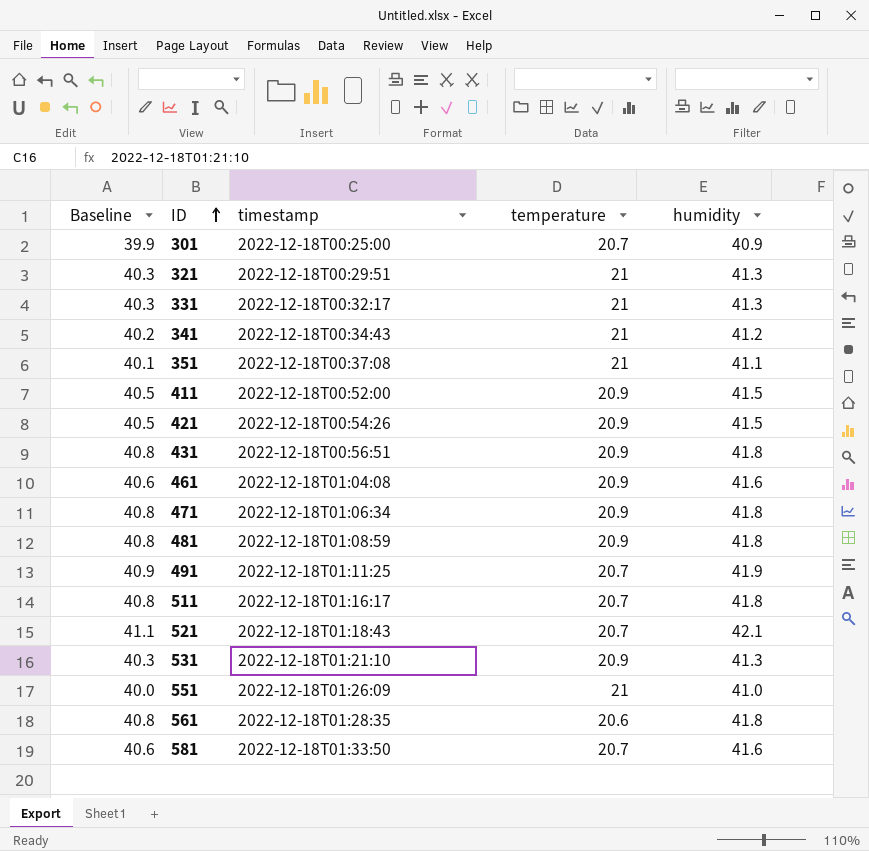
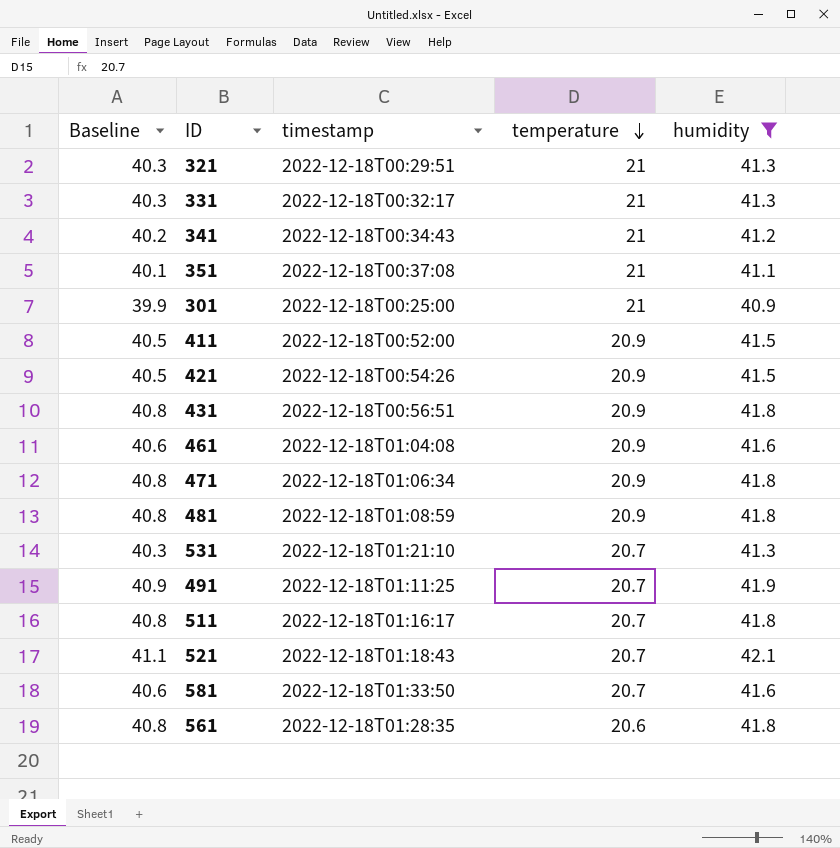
filter: none -> humidity != 41.0
row order: ID ascending -> temperature descending
301 | temperature: 20.7 -> 21
531 | temperature: 20.9 -> 20.7

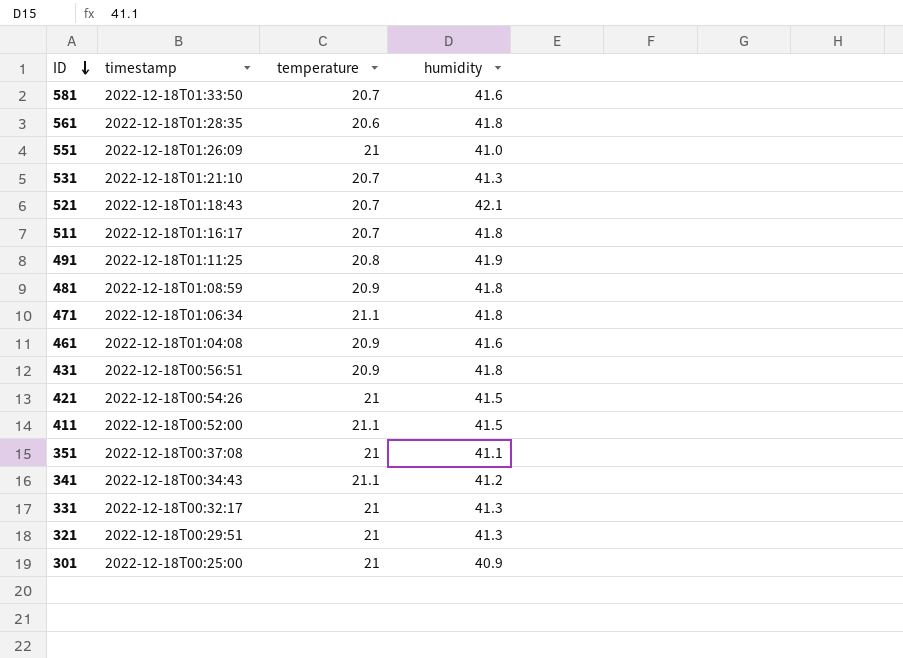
filter: humidity != 41.0 -> none
row order: temperature descending -> ID descending
column Baseline | formula: [humidity] - 1 -> none
491 | temperature: 20.7 -> 20.8
471 | temperature: 20.9 -> 21.1
421 | temperature: 20.9 -> 21
411 | temperature: 20.9 -> 21.1
341 | temperature: 21 -> 21.1

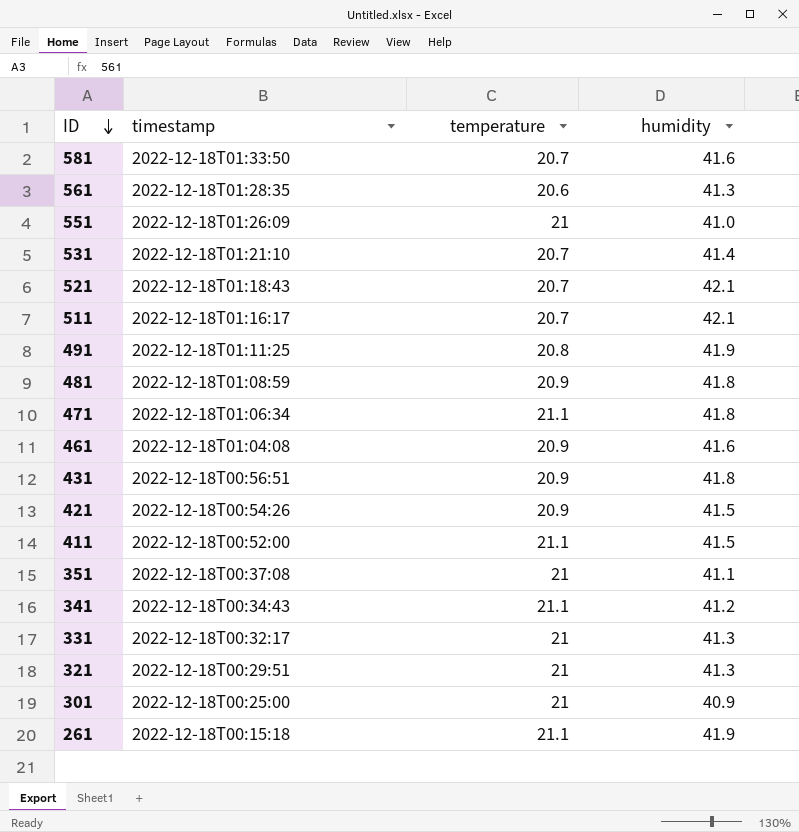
561 | humidity: 41.8 -> 41.3
531 | humidity: 41.3 -> 41.4
511 | humidity: 41.8 -> 42.1
421 | temperature: 21 -> 20.9
row 261: none -> 2022-12-18T00:15:18 | 21.1 | 41.9

